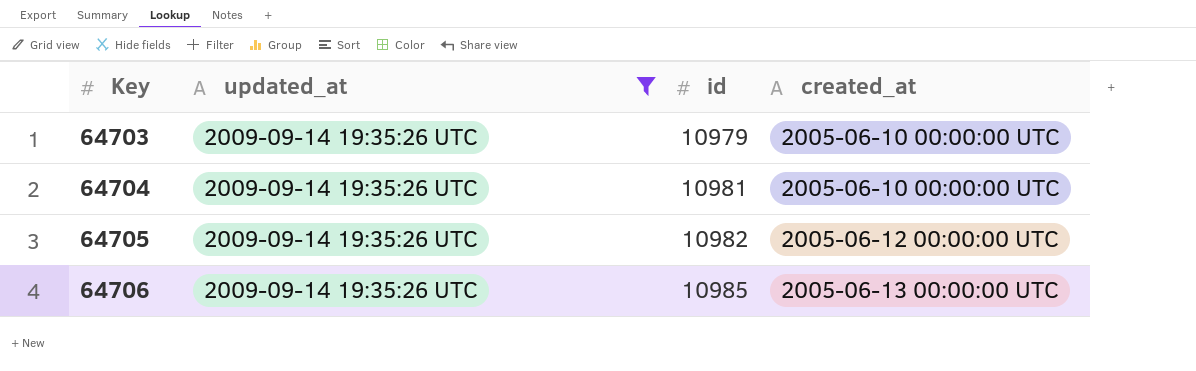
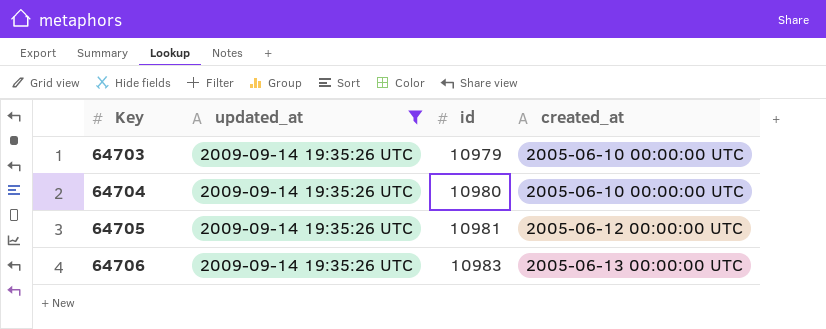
64704 | id: 10981 -> 10980
64705 | id: 10982 -> 10981
64706 | id: 10985 -> 10983

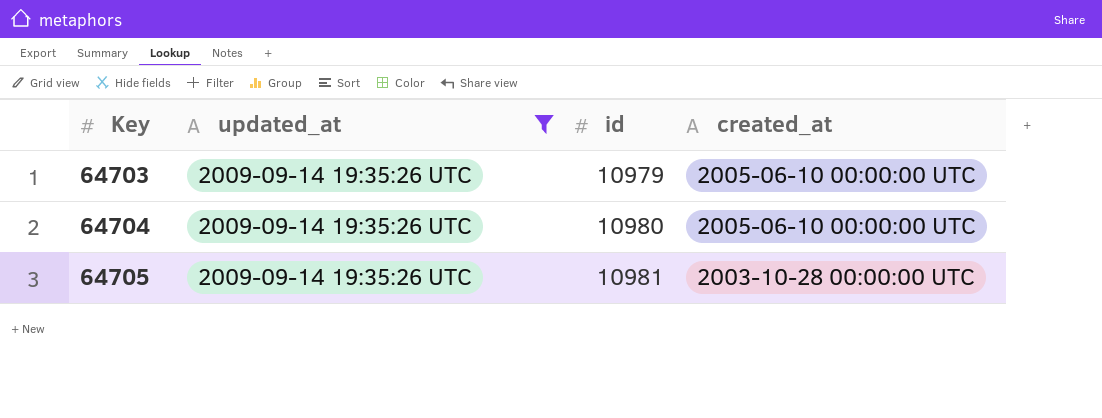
row 64706: 2009-09-14 19:35:26 UTC | 10983 | 2005-06-13 00:00:00 UTC -> none
64705 | created_at: 2005-06-12 00:00:00 UTC -> 2003-10-28 00:00:00 UTC

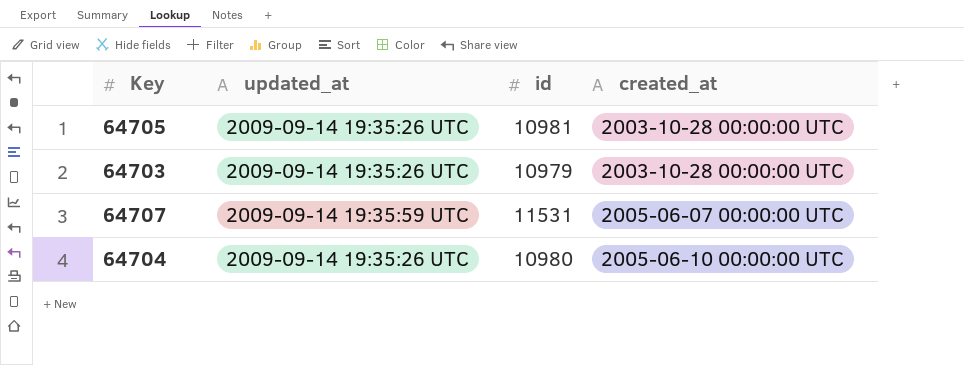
filter: updated_at = 2009-09-14 19:35:26 UTC -> none
row order: Key ascending -> created_at ascending
64703 | created_at: 2005-06-10 00:00:00 UTC -> 2003-10-28 00:00:00 UTC

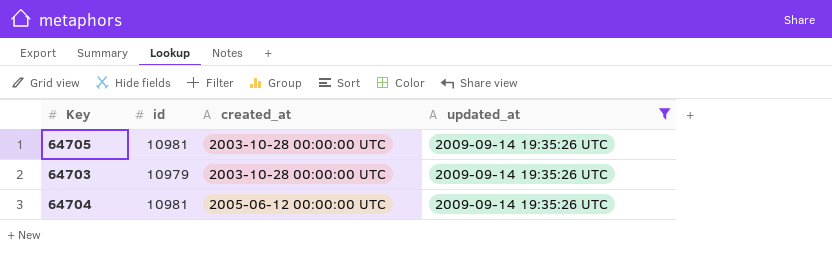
filter: none -> updated_at = 2009-09-14 19:35:26 UTC
column updated_at | position: 2 -> 4
64704 | id: 10980 -> 10981
64704 | created_at: 2005-06-10 00:00:00 UTC -> 2005-06-12 00:00:00 UTC

